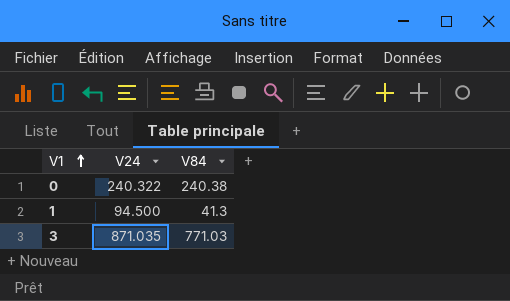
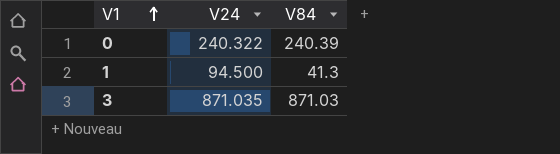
0 | V84: 240.38 -> 240.39
3 | V84: 771.03 -> 871.03

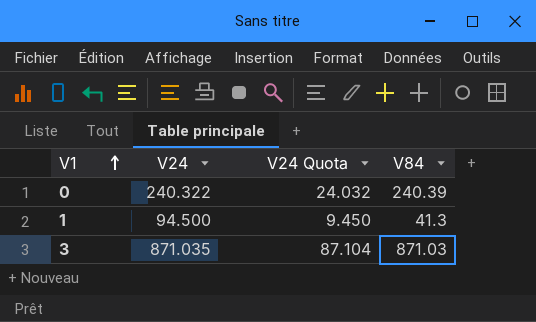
column V24 Quota | formula: none -> [V24] * 0.1

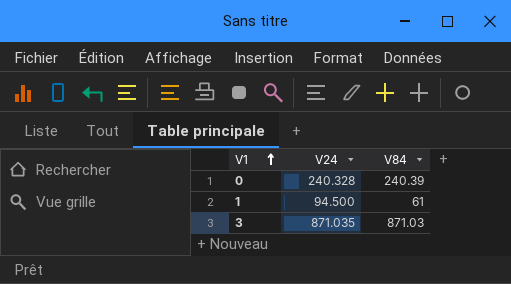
column V24 Quota | formula: [V24] * 0.1 -> none
0 | V24: 240.322 -> 240.328
1 | V84: 41.3 -> 61

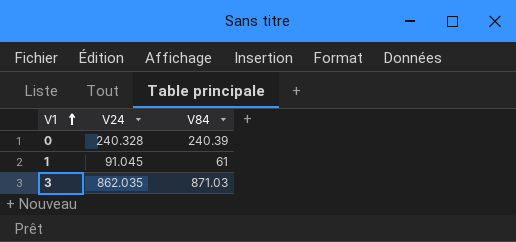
1 | V24: 94.500 -> 91.045
3 | V24: 871.035 -> 862.035

